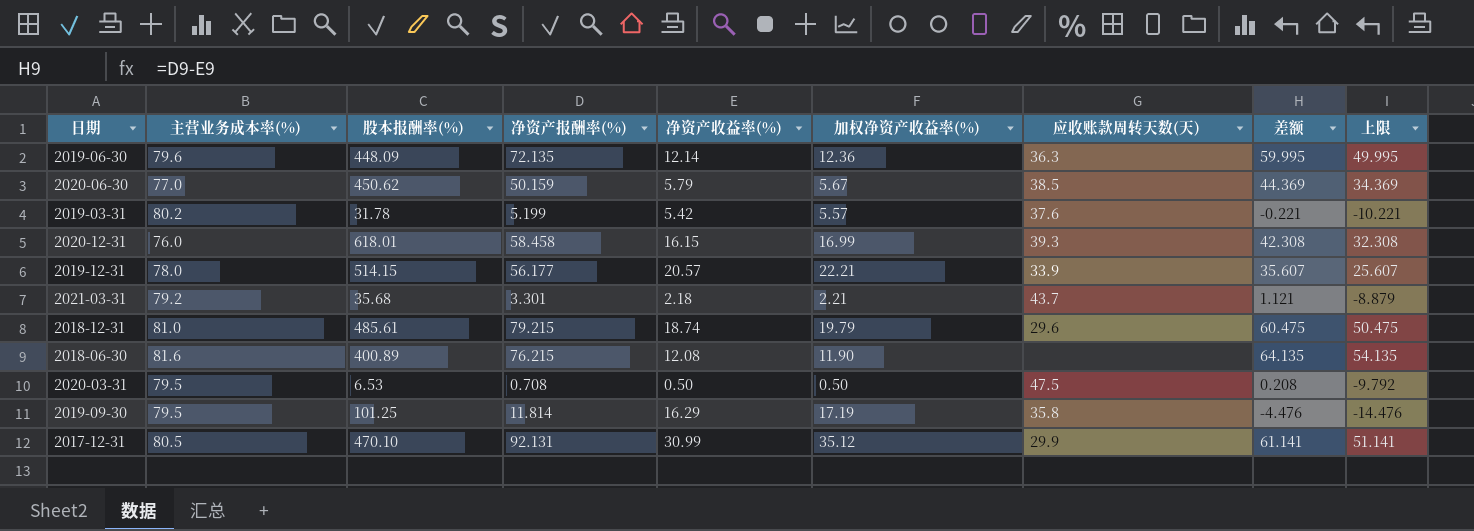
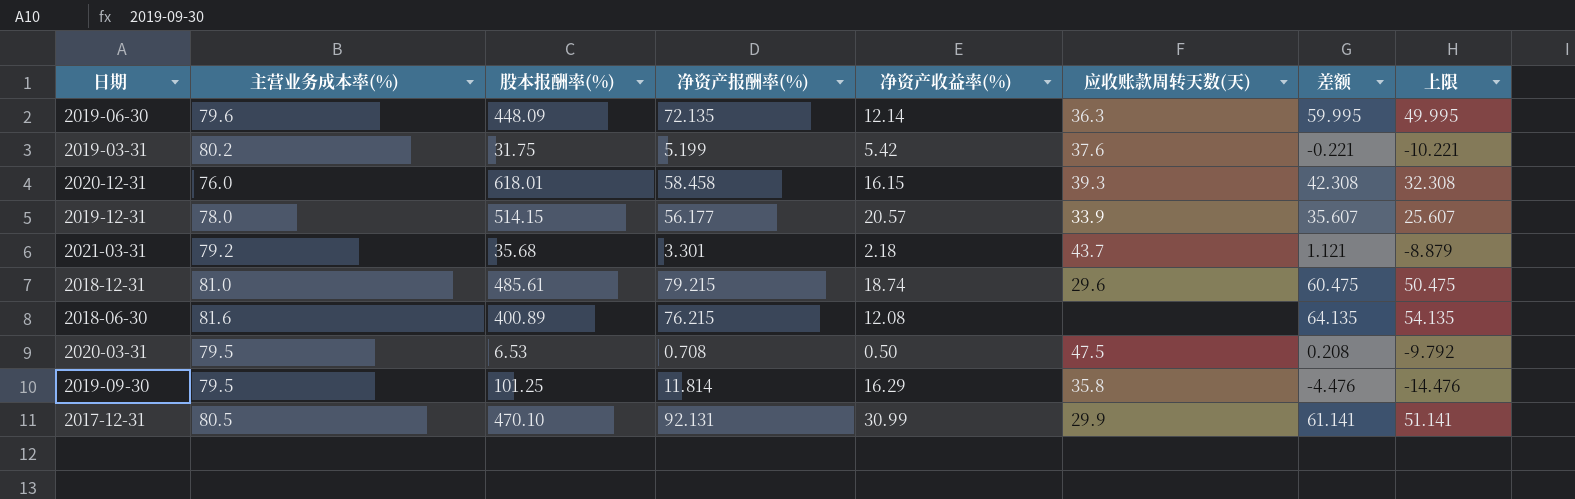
column 加权净资产收益率(%) | position: 6 -> none
row 2020-06-30: 77.0 | 450.62 | 50.159 | 5.79 | 5.67 | 38.5 | 44.369 | 34.369 -> none
2019-03-31 | 股本报酬率(%): 31.78 -> 31.75

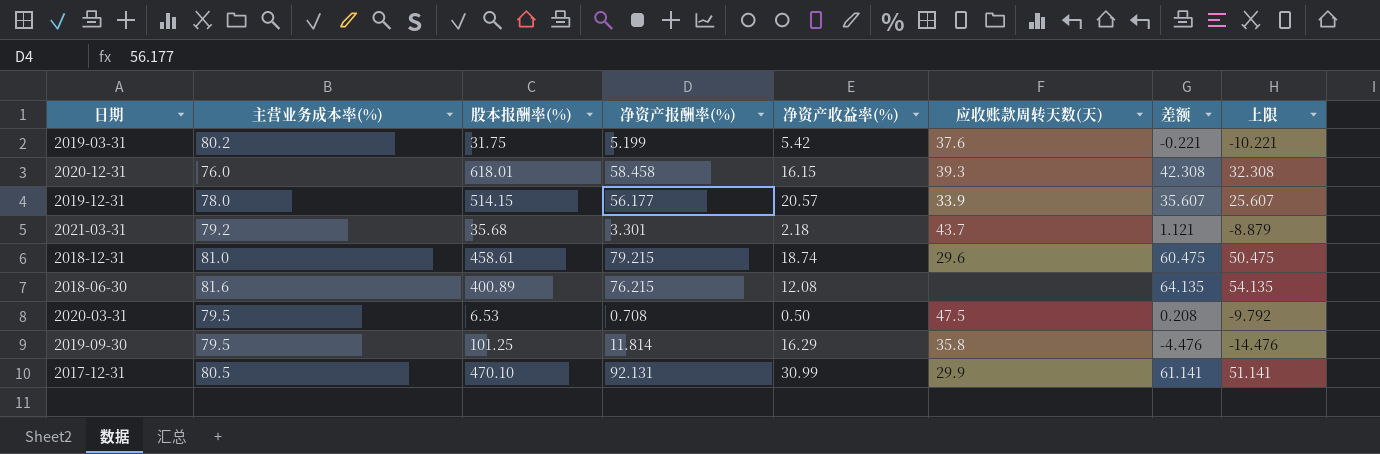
row 2019-06-30: 79.6 | 448.09 | 72.135 | 12.14 | 36.3 | 59.995 | 49.995 -> none
2018-12-31 | 股本报酬率(%): 485.61 -> 458.61

